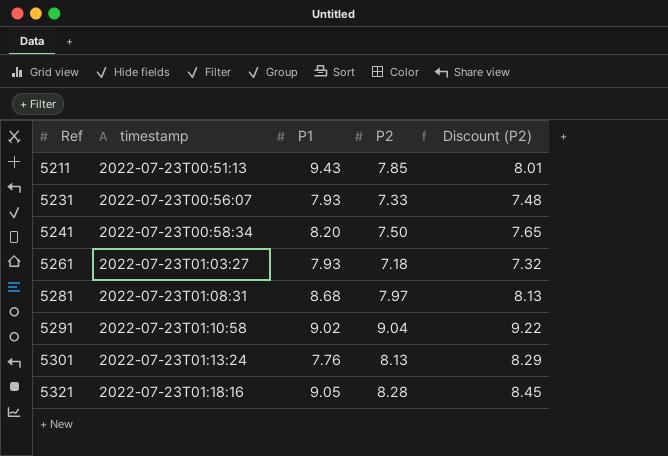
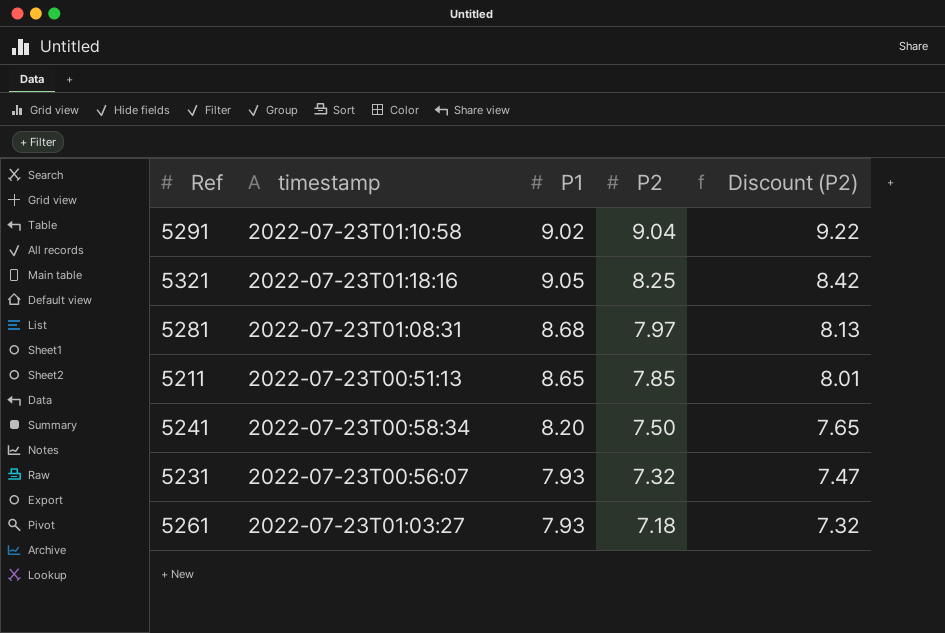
row order: Ref ascending -> P2 descending
row 5301: 2022-07-23T01:13:24 | 7.76 | 8.13 | 8.29 -> none
5321 | P2: 8.28 -> 8.25
5321 | Discount (P2): 8.45 -> 8.42
5211 | P1: 9.43 -> 8.65
5231 | P2: 7.33 -> 7.32
5231 | Discount (P2): 7.48 -> 7.47

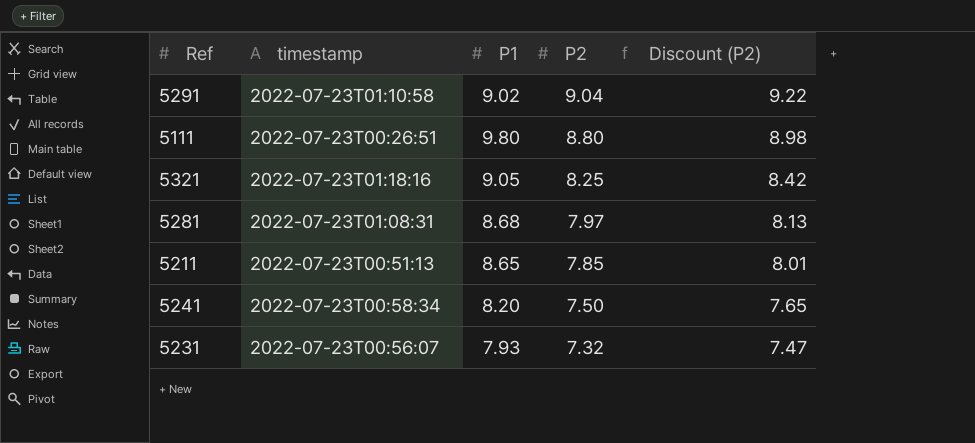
row 5261: 2022-07-23T01:03:27 | 7.93 | 7.18 | 7.32 -> none
row 5111: none -> 2022-07-23T00:26:51 | 9.80 | 8.80 | 8.98

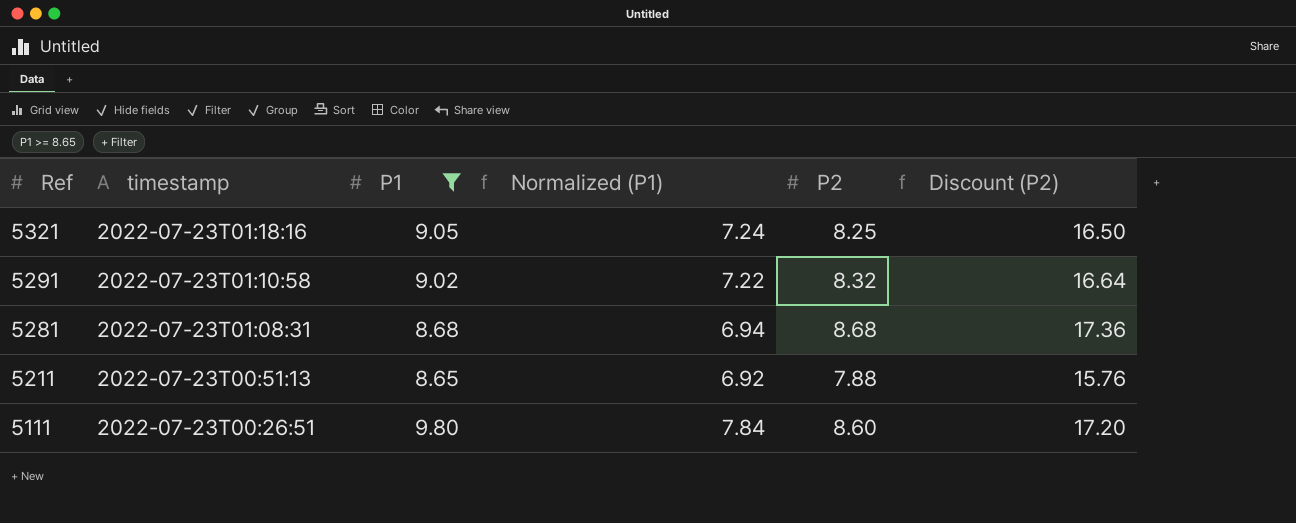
filter: none -> P1 >= 8.65
row order: P2 descending -> Ref descending
column Normalized (P1) | formula: none -> [P1] * 0.8
column Discount (P2) | formula: [P2] * 1.02 -> [P2] * 2
5291 | P2: 9.04 -> 8.32
5281 | P2: 7.97 -> 8.68
5211 | P2: 7.85 -> 7.88
5111 | P2: 8.80 -> 8.60

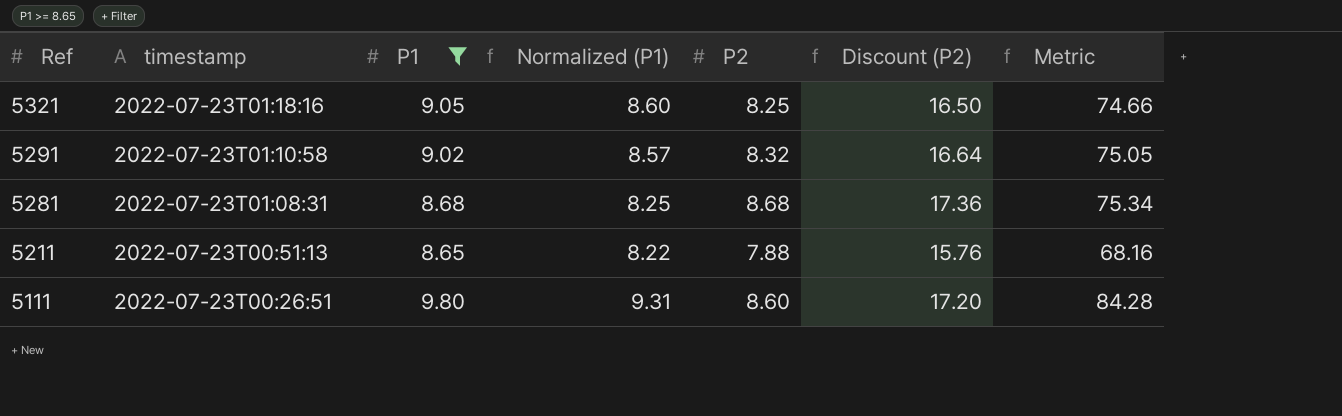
column Normalized (P1) | formula: [P1] * 0.8 -> [P1] * 0.95
column Metric | formula: none -> [P1] * [P2]

